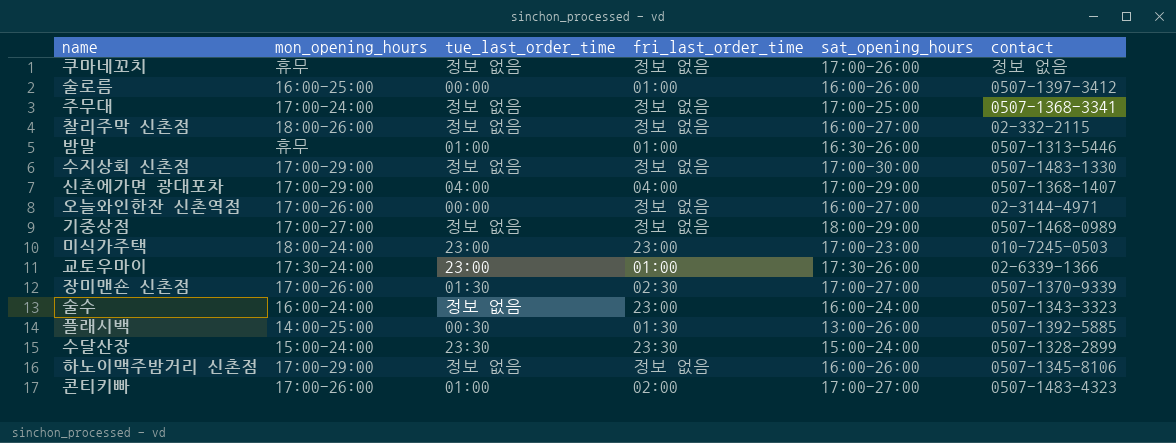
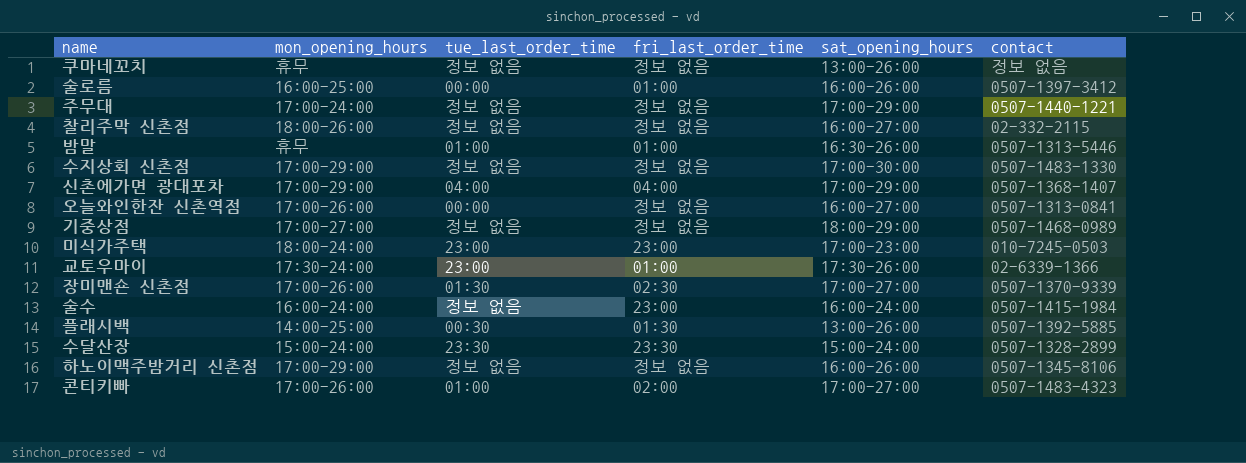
쿠마네꼬치 | sat_opening_hours: 17:00-26:00 -> 13:00-26:00
주무대 | sat_opening_hours: 17:00-25:00 -> 17:00-29:00
주무대 | contact: 0507-1368-3341 -> 0507-1440-1221
오늘와인한잔 신촌역점 | contact: 02-3144-4971 -> 0507-1313-0841
술수 | contact: 0507-1343-3323 -> 0507-1415-1984

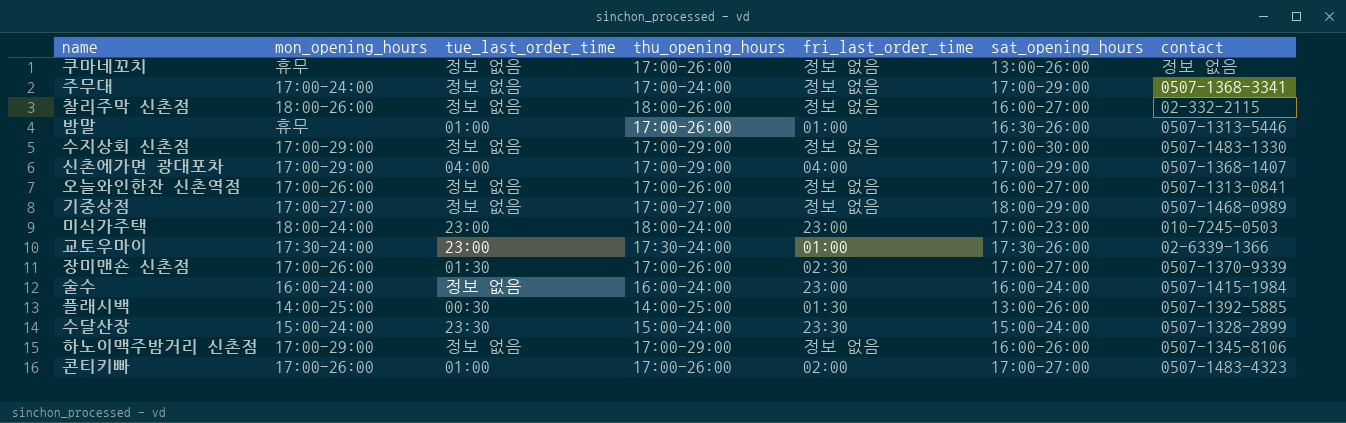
column thu_opening_hours | position: none -> 4
row 술로름: 16:00-25:00 | 00:00 | 01:00 | 16:00-26:00 | 0507-1397-3412 -> none
주무대 | contact: 0507-1440-1221 -> 0507-1368-3341
오늘와인한잔 신촌역점 | tue_last_order_time: 00:00 -> 정보 없음

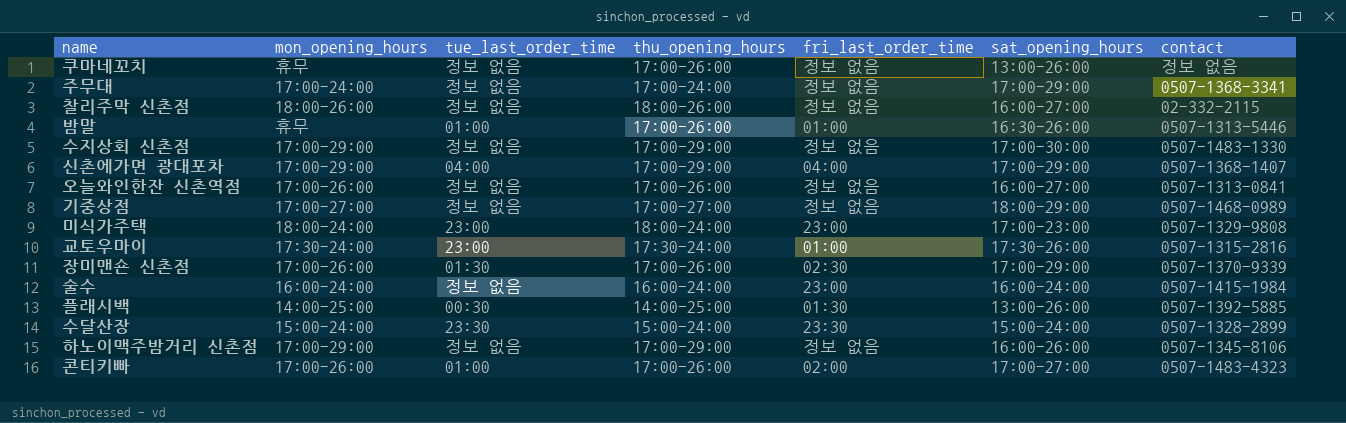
미식가주택 | contact: 010-7245-0503 -> 0507-1329-9808
교토우마이 | contact: 02-6339-1366 -> 0507-1315-2816
장미맨숀 신촌점 | sat_opening_hours: 17:00-27:00 -> 17:00-29:00

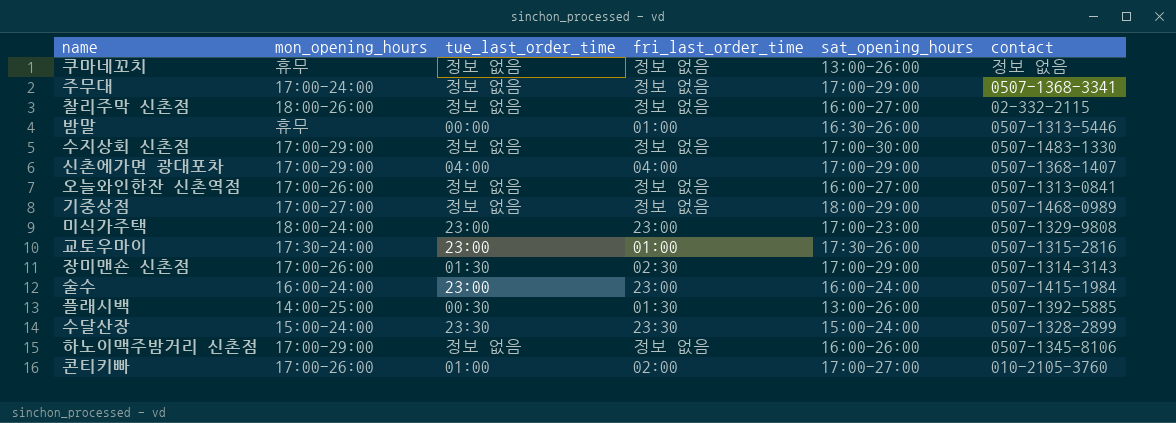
column thu_opening_hours | position: 4 -> none
밤말 | tue_last_order_time: 01:00 -> 00:00
장미맨숀 신촌점 | contact: 0507-1370-9339 -> 0507-1314-3143
술수 | tue_last_order_time: 정보 없음 -> 23:00
콘티키빠 | contact: 0507-1483-4323 -> 010-2105-3760

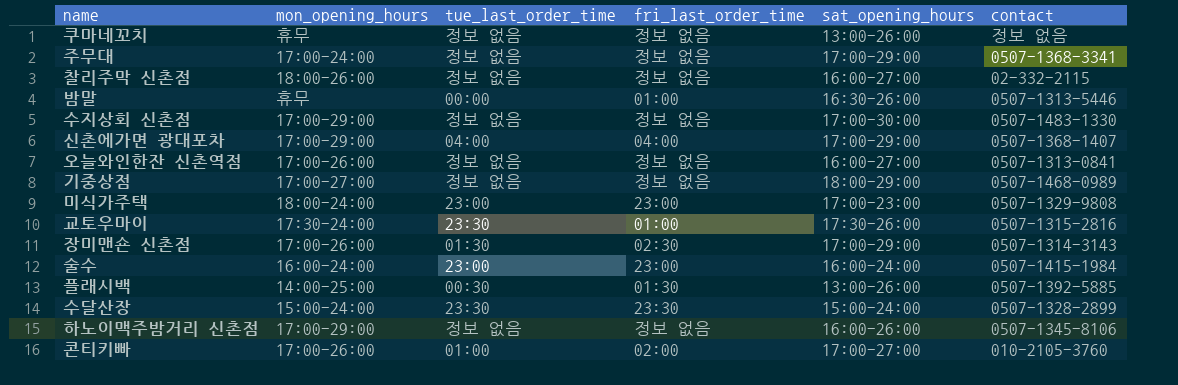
교토우마이 | tue_last_order_time: 23:00 -> 23:30

